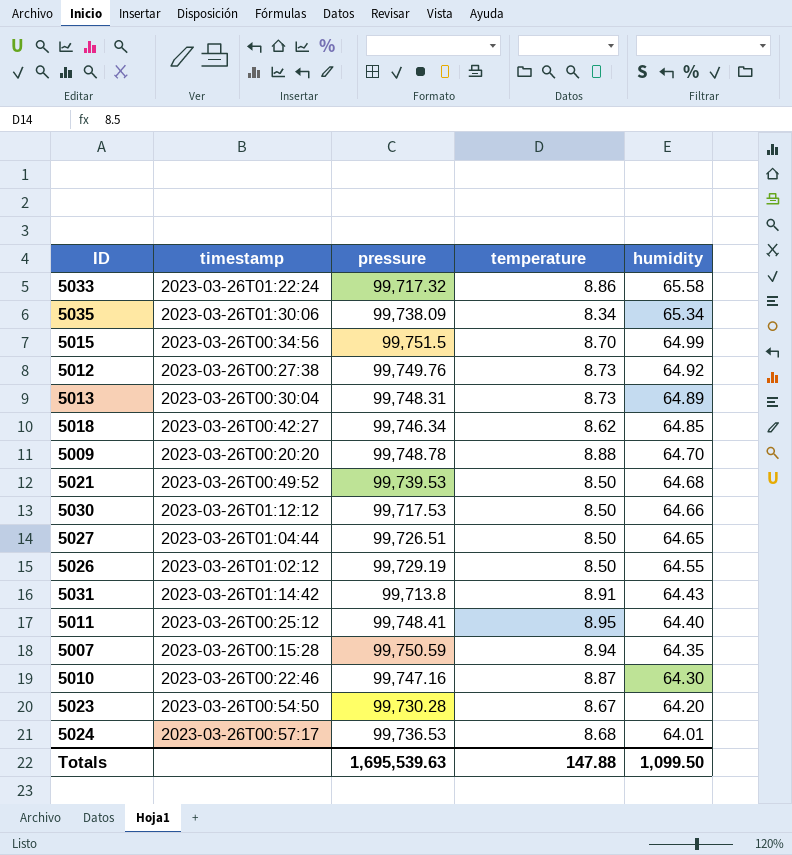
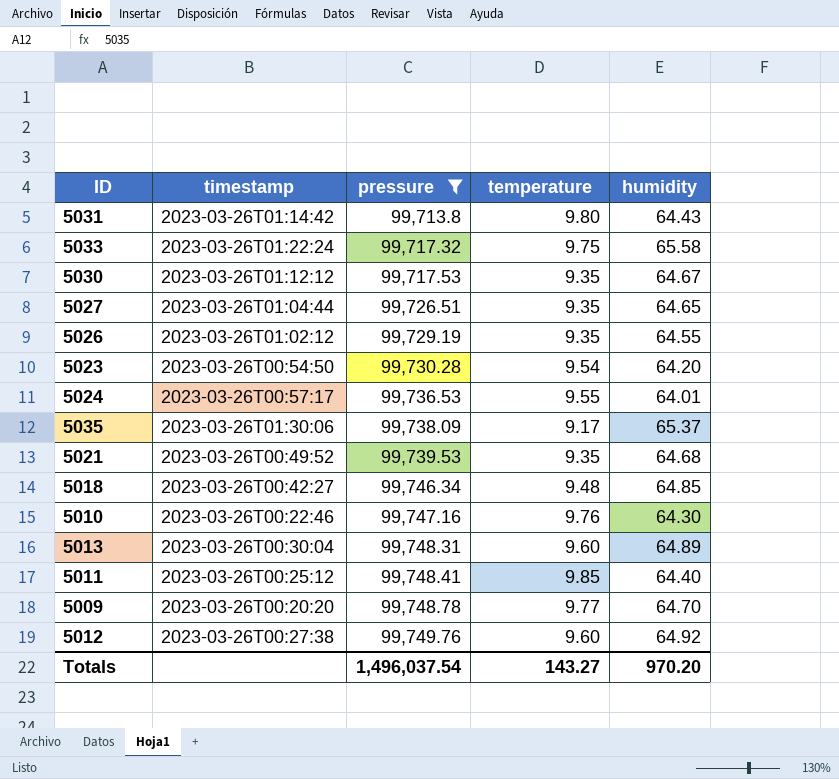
filter: none -> pressure <= 99,749.76
row order: humidity descending -> pressure ascending
5031 | temperature: 8.91 -> 9.80
5033 | temperature: 8.86 -> 9.75
5030 | temperature: 8.50 -> 9.35
5030 | humidity: 64.66 -> 64.67
5027 | temperature: 8.50 -> 9.35
5026 | temperature: 8.50 -> 9.35
5023 | temperature: 8.67 -> 9.54
5024 | temperature: 8.68 -> 9.55
5035 | temperature: 8.34 -> 9.17
5035 | humidity: 65.34 -> 65.37
5021 | temperature: 8.50 -> 9.35
5018 | temperature: 8.62 -> 9.48
5010 | temperature: 8.87 -> 9.76
5013 | temperature: 8.73 -> 9.60
5011 | temperature: 8.95 -> 9.85
5009 | temperature: 8.88 -> 9.77
5012 | temperature: 8.73 -> 9.60
Totals | pressure: 1,695,539.63 -> 1,496,037.54
Totals | temperature: 147.88 -> 143.27
Totals | humidity: 1,099.50 -> 970.20

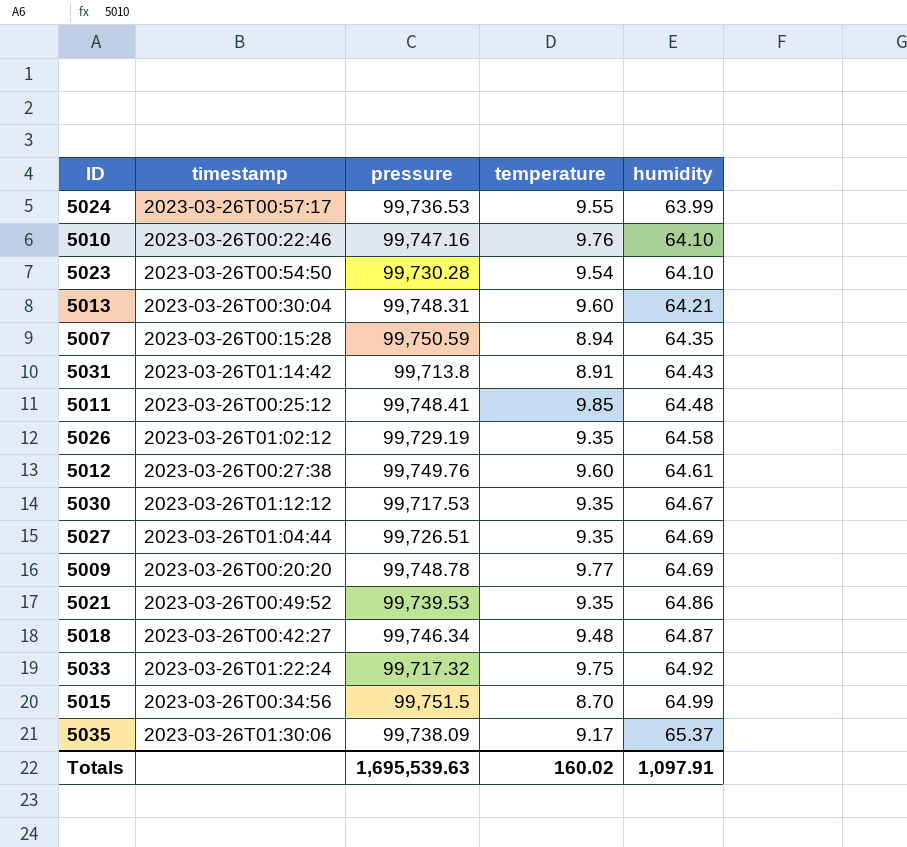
filter: pressure <= 99,749.76 -> none
row order: pressure ascending -> humidity ascending
5024 | humidity: 64.01 -> 63.99
5010 | humidity: 64.30 -> 64.10
5023 | humidity: 64.20 -> 64.10
5013 | humidity: 64.89 -> 64.21
5031 | temperature: 9.80 -> 8.91
5011 | humidity: 64.40 -> 64.48
5026 | humidity: 64.55 -> 64.58
5012 | humidity: 64.92 -> 64.61
5027 | humidity: 64.65 -> 64.69
5009 | humidity: 64.70 -> 64.69
5021 | humidity: 64.68 -> 64.86
5018 | humidity: 64.85 -> 64.87
5033 | humidity: 65.58 -> 64.92
Totals | pressure: 1,496,037.54 -> 1,695,539.63
Totals | temperature: 143.27 -> 160.02
Totals | humidity: 970.20 -> 1,097.91

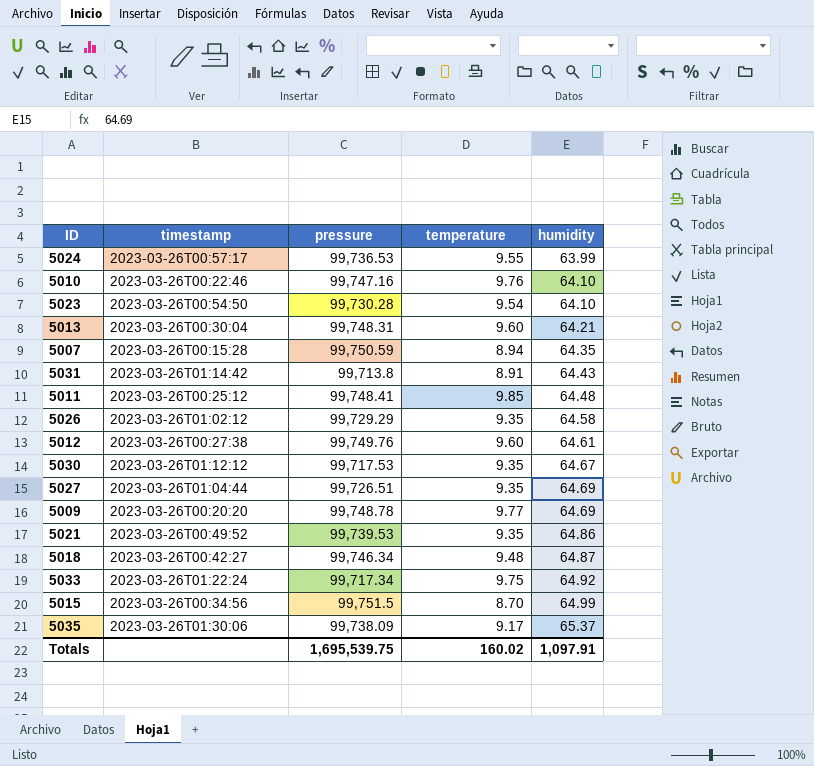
5026 | pressure: 99,729.19 -> 99,729.29
5033 | pressure: 99,717.32 -> 99,717.34
Totals | pressure: 1,695,539.63 -> 1,695,539.75

